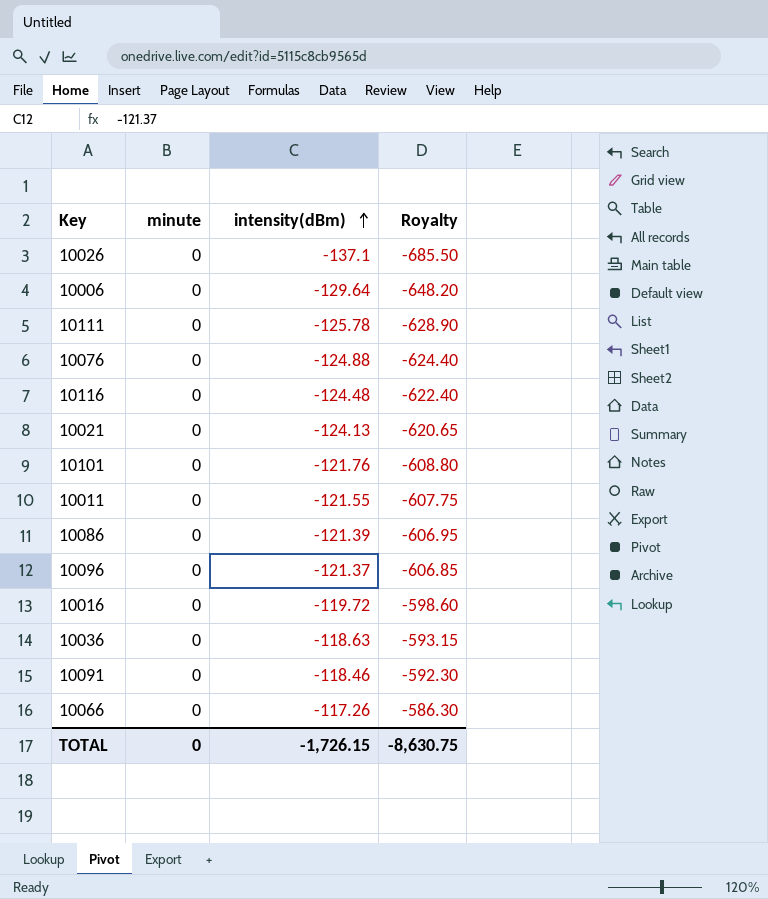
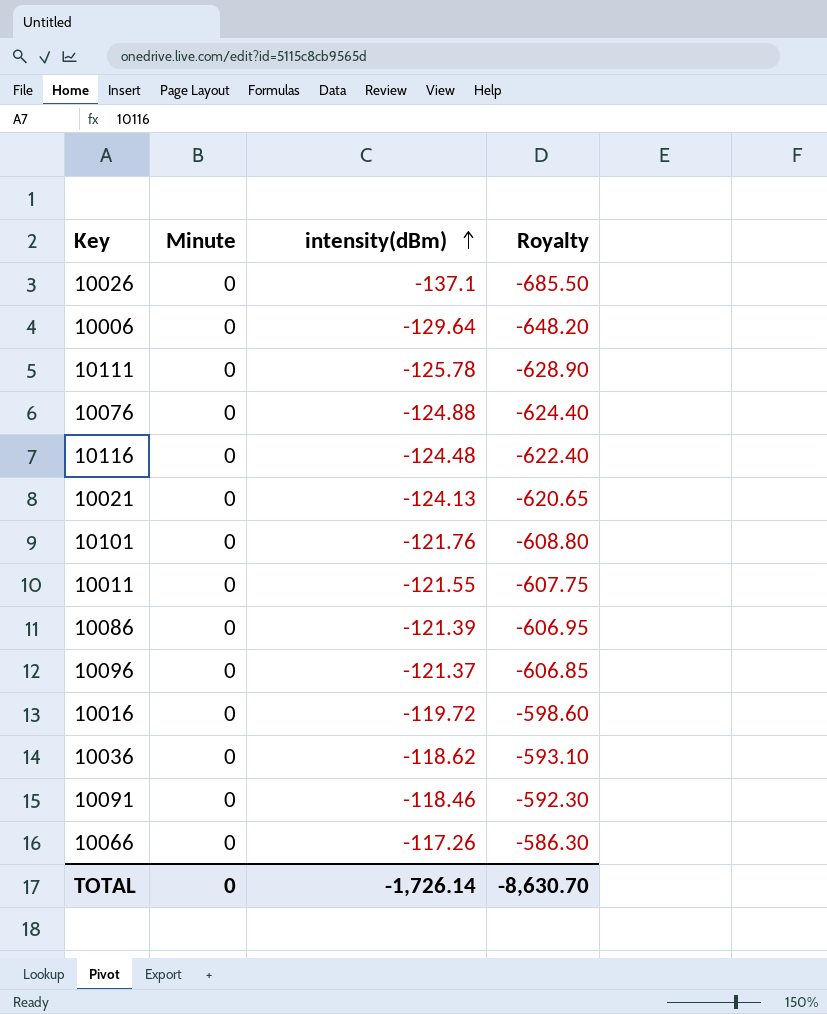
column name: minute -> Minute
10036 | intensity(dBm): -118.63 -> -118.62
10036 | Royalty: -593.15 -> -593.10
TOTAL | intensity(dBm): -1,726.15 -> -1,726.14
TOTAL | Royalty: -8,630.75 -> -8,630.70

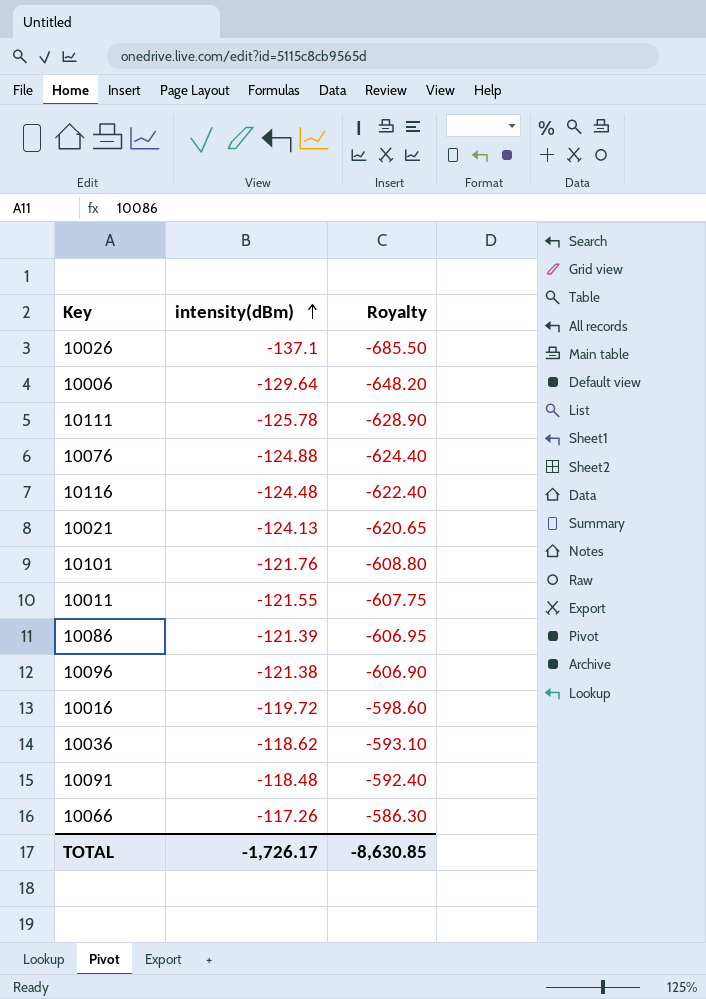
column Minute | position: 2 -> none
10096 | intensity(dBm): -121.37 -> -121.38
10096 | Royalty: -606.85 -> -606.90
10091 | intensity(dBm): -118.46 -> -118.48
10091 | Royalty: -592.30 -> -592.40
TOTAL | intensity(dBm): -1,726.14 -> -1,726.17
TOTAL | Royalty: -8,630.70 -> -8,630.85

